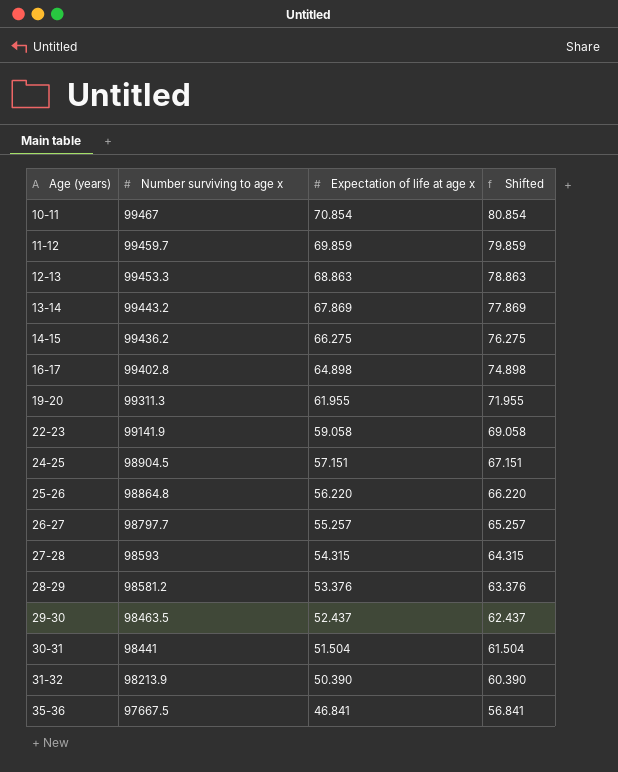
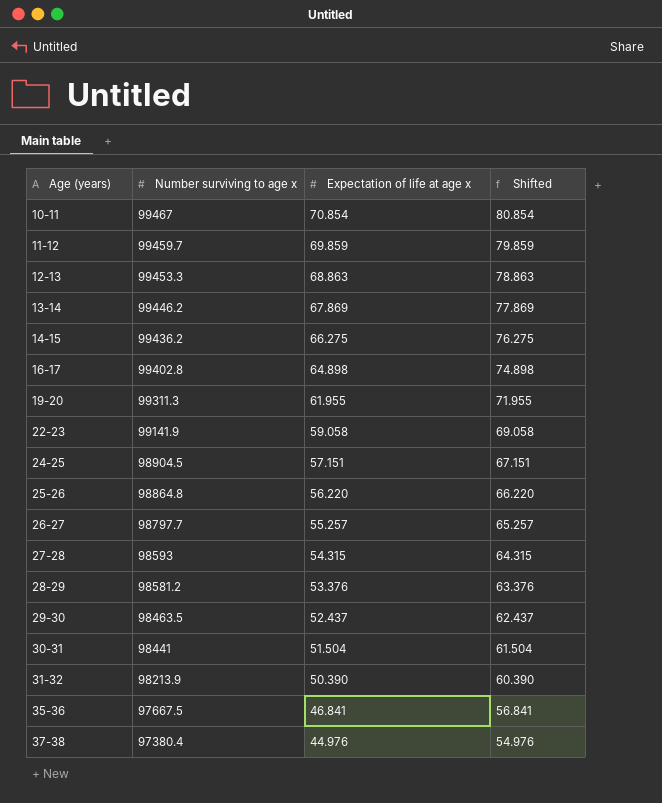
13-14 | Number surviving to age x: 99443.2 -> 99446.2
row 37-38: none -> 97380.4 | 44.976 | 54.976

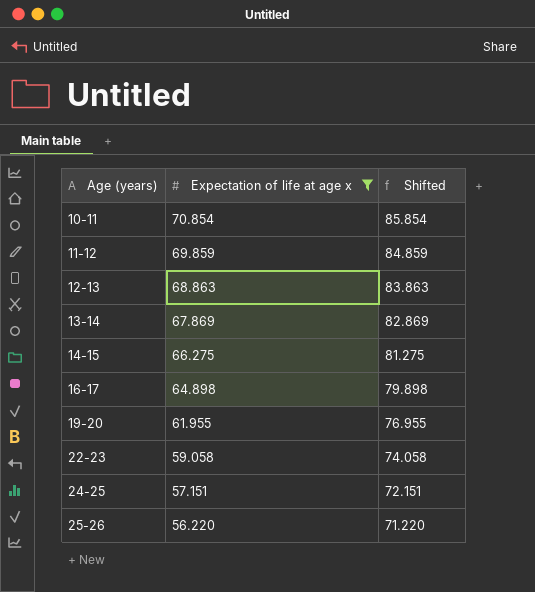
filter: none -> Expectation of life at age x >= 56.220
column Number surviving to age x | position: 2 -> none
column Shifted | formula: [Expectation of life at age x] + 10 -> [Expectation of life at age x] + 15

